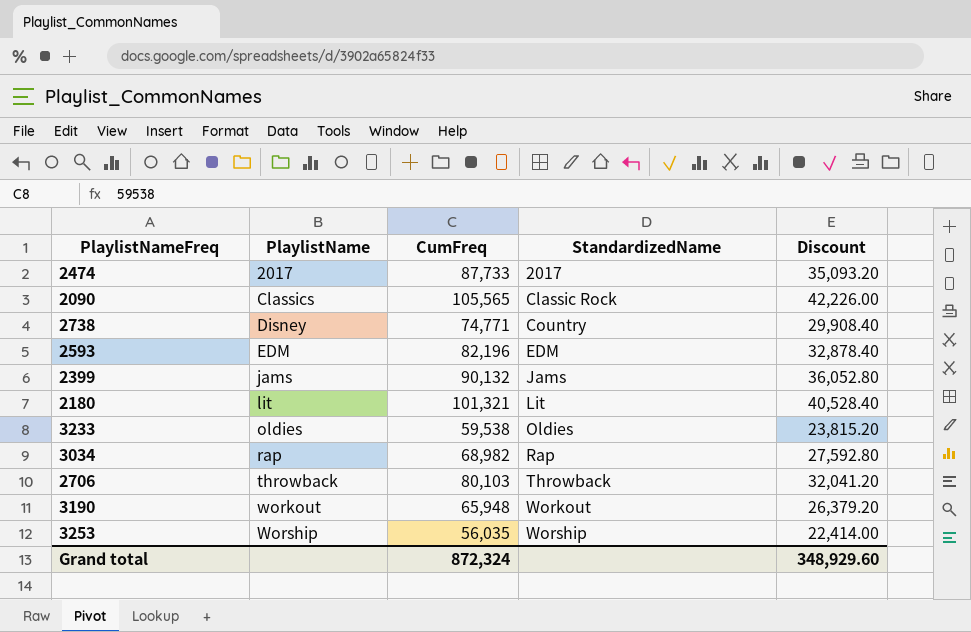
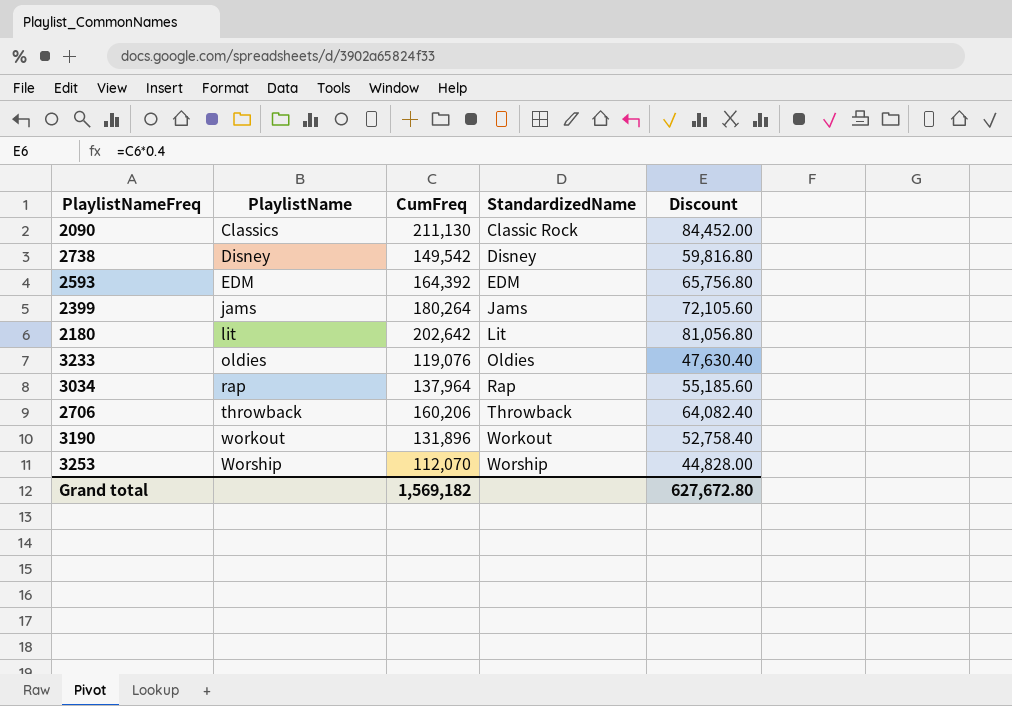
row 2474: 2017 | 87,733 | 2017 | 35,093.20 -> none
2090 | CumFreq: 105,565 -> 211,130
2090 | Discount: 42,226.00 -> 84,452.00
2738 | CumFreq: 74,771 -> 149,542
2738 | StandardizedName: Country -> Disney
2738 | Discount: 29,908.40 -> 59,816.80
2593 | CumFreq: 82,196 -> 164,392
2593 | Discount: 32,878.40 -> 65,756.80
2399 | CumFreq: 90,132 -> 180,264
2399 | Discount: 36,052.80 -> 72,105.60
2180 | CumFreq: 101,321 -> 202,642
2180 | Discount: 40,528.40 -> 81,056.80
3233 | CumFreq: 59,538 -> 119,076
3233 | Discount: 23,815.20 -> 47,630.40
3034 | CumFreq: 68,982 -> 137,964
3034 | Discount: 27,592.80 -> 55,185.60
2706 | CumFreq: 80,103 -> 160,206
2706 | Discount: 32,041.20 -> 64,082.40
3190 | CumFreq: 65,948 -> 131,896
3190 | Discount: 26,379.20 -> 52,758.40
3253 | CumFreq: 56,035 -> 112,070
3253 | Discount: 22,414.00 -> 44,828.00
Grand total | CumFreq: 872,324 -> 1,569,182
Grand total | Discount: 348,929.60 -> 627,672.80

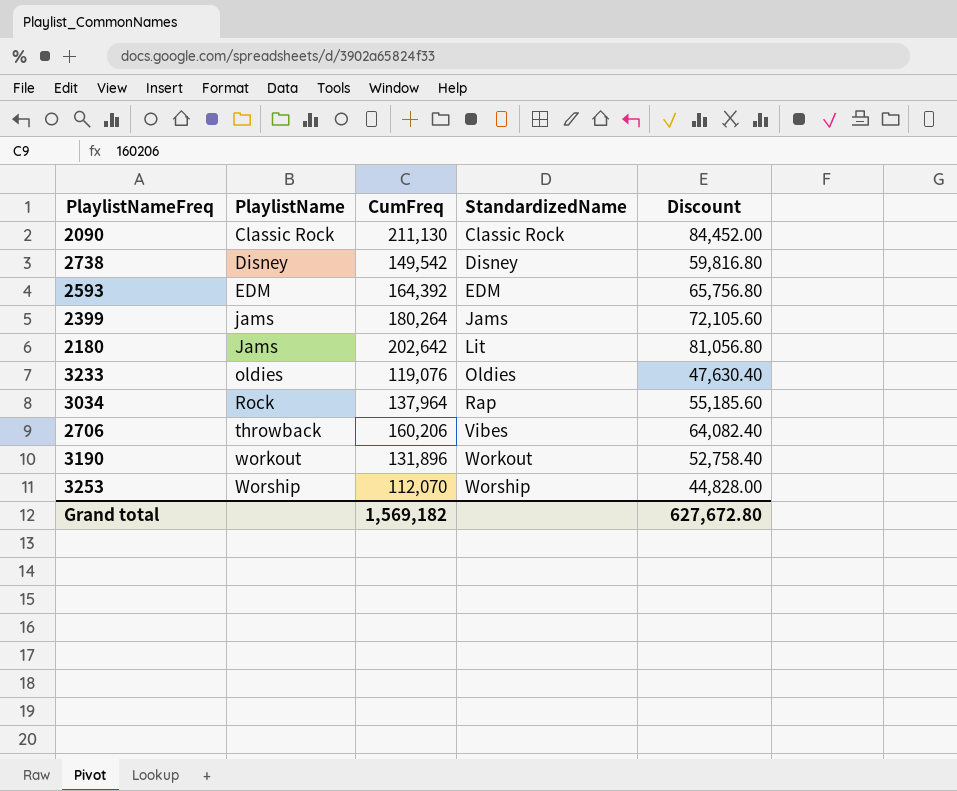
2090 | PlaylistName: Classics -> Classic Rock
2180 | PlaylistName: lit -> Jams
3034 | PlaylistName: rap -> Rock
2706 | StandardizedName: Throwback -> Vibes

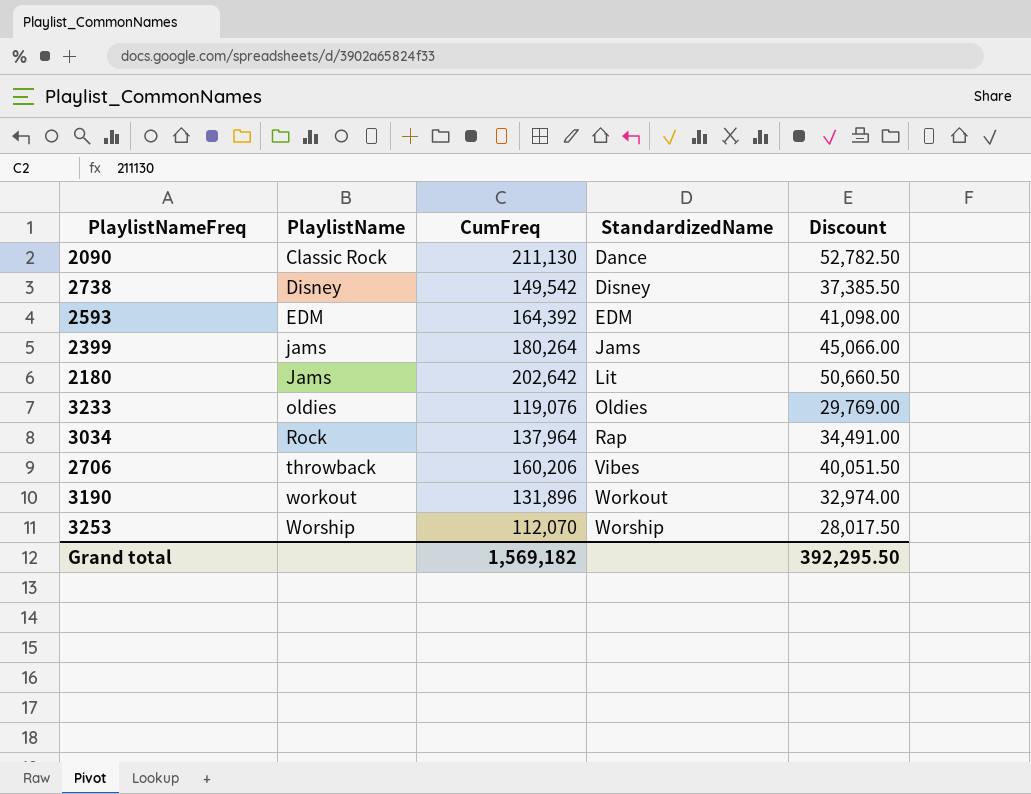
column Discount | formula: [CumFreq] * 0.4 -> [CumFreq] * 0.25
2090 | StandardizedName: Classic Rock -> Dance
Grand total | Discount: 627,672.80 -> 392,295.50

